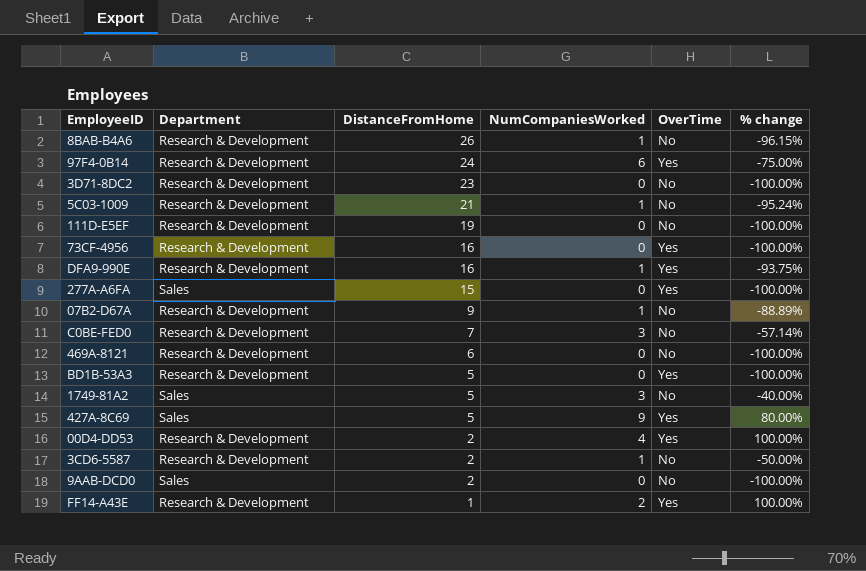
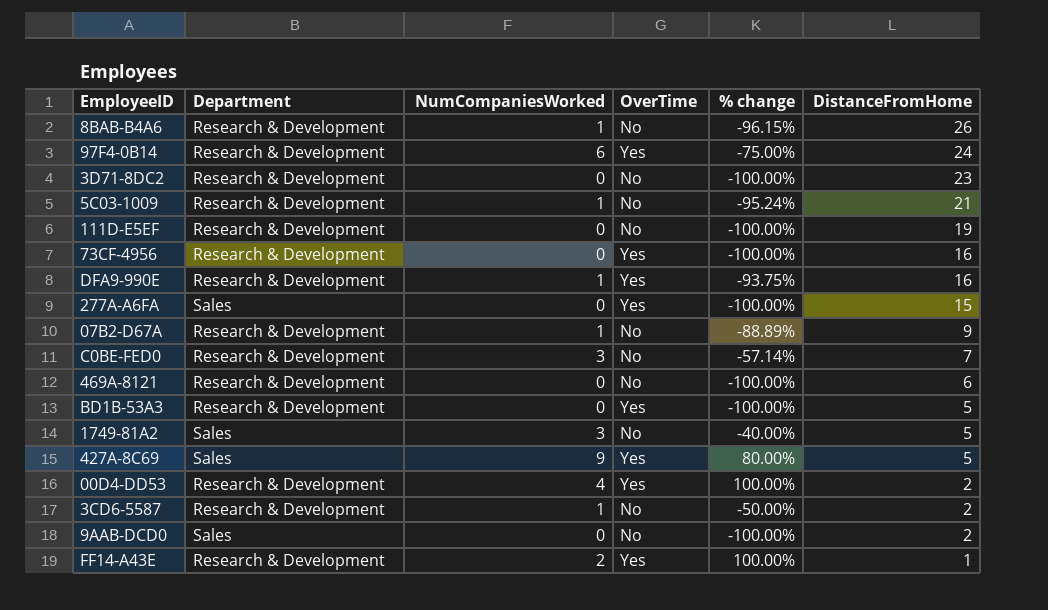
column DistanceFromHome | position: 3 -> 6

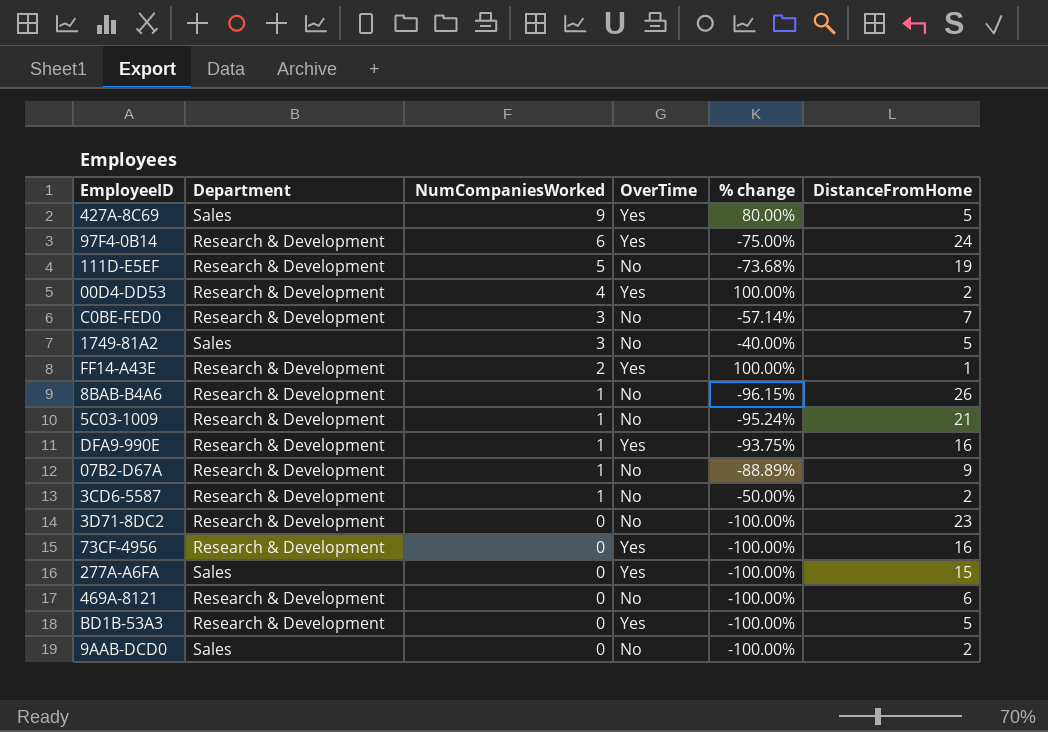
row order: DistanceFromHome descending -> NumCompaniesWorked descending
111D-E5EF | NumCompaniesWorked: 0 -> 5
111D-E5EF | % change: -100.00% -> -73.68%

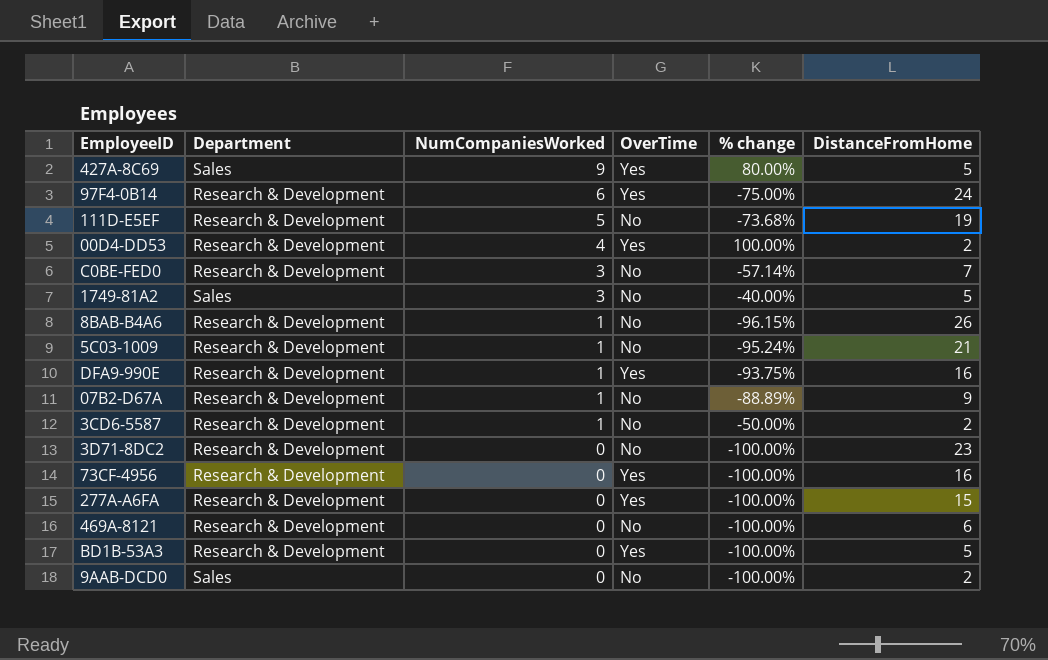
row FF14-A43E: Research & Development | 2 | Yes | 100.00% | 1 -> none
277A-A6FA | Department: Sales -> Research & Development

